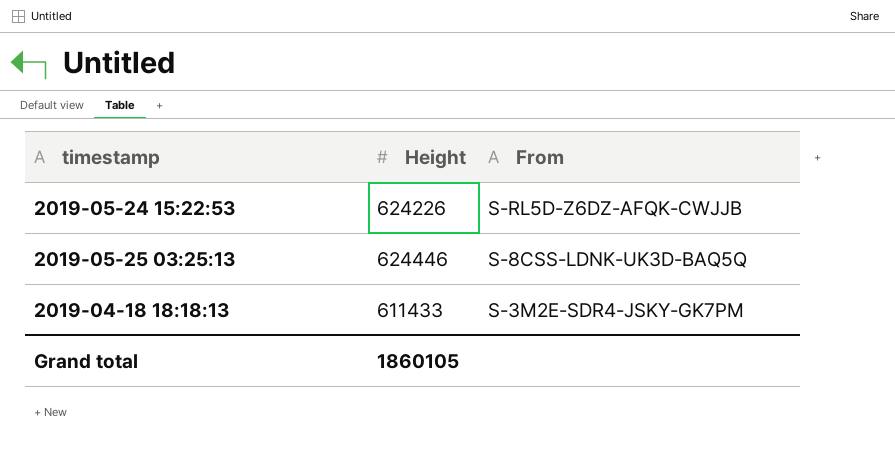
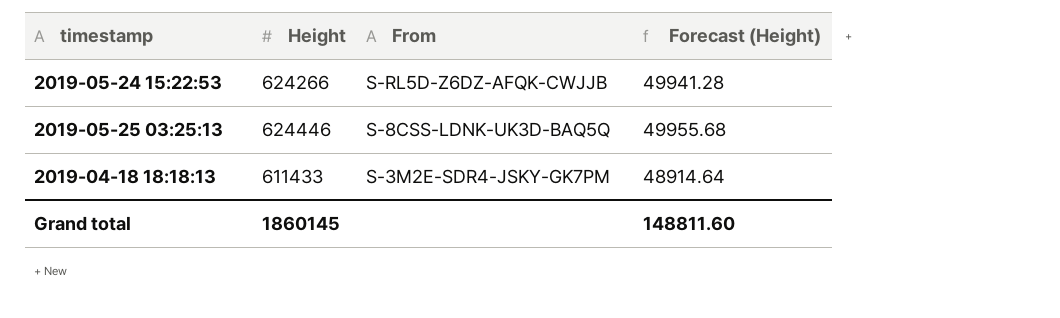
column Forecast (Height) | formula: none -> [Height] * 0.08
2019-05-24 15:22:53 | Height: 624226 -> 624266
Grand total | Height: 1860105 -> 1860145

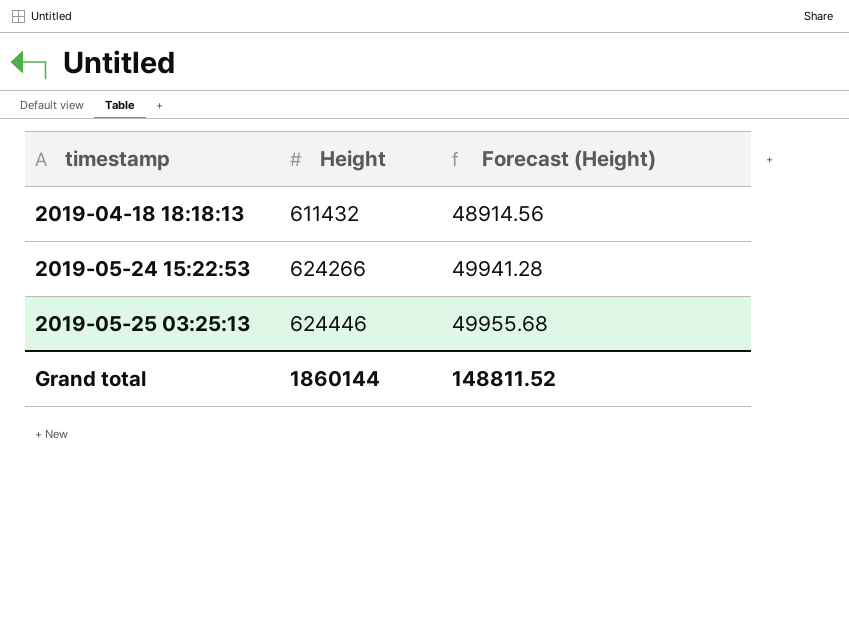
row order: From descending -> timestamp ascending
column From | position: 3 -> none
2019-04-18 18:18:13 | Height: 611433 -> 611432
2019-04-18 18:18:13 | Forecast (Height): 48914.64 -> 48914.56
Grand total | Height: 1860145 -> 1860144
Grand total | Forecast (Height): 148811.60 -> 148811.52

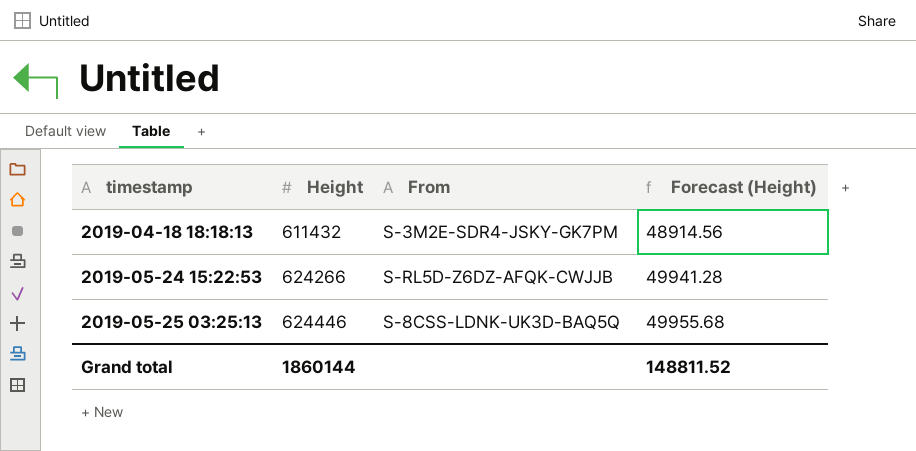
column From | position: none -> 3

